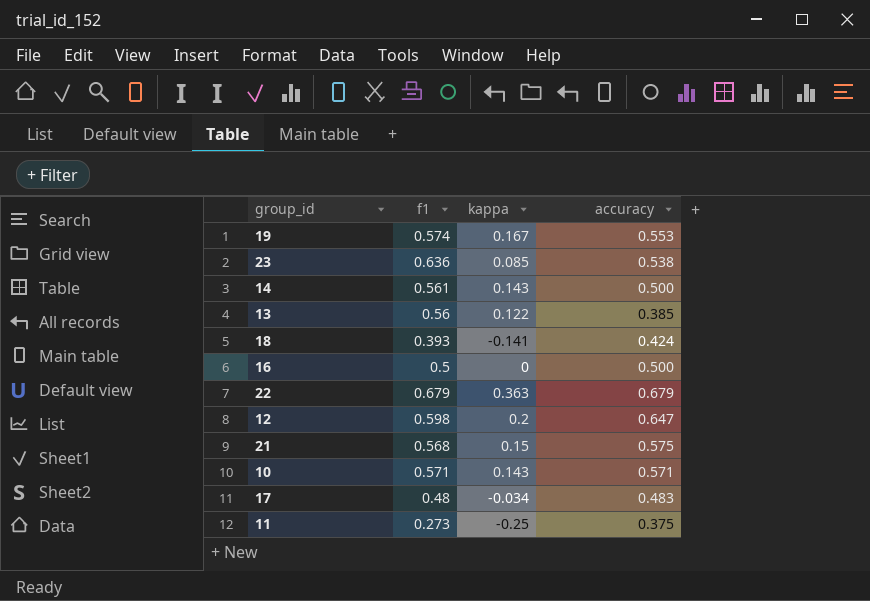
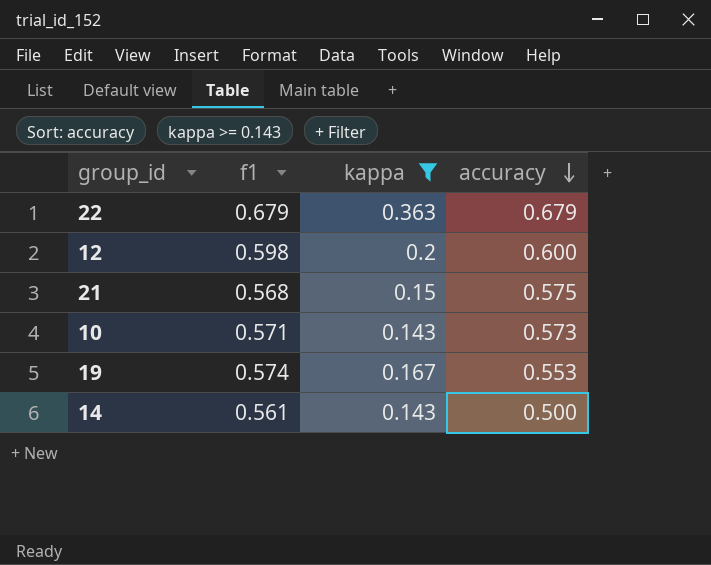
filter: none -> kappa >= 0.143
row order: none -> accuracy descending
12 | accuracy: 0.647 -> 0.600
10 | accuracy: 0.571 -> 0.573

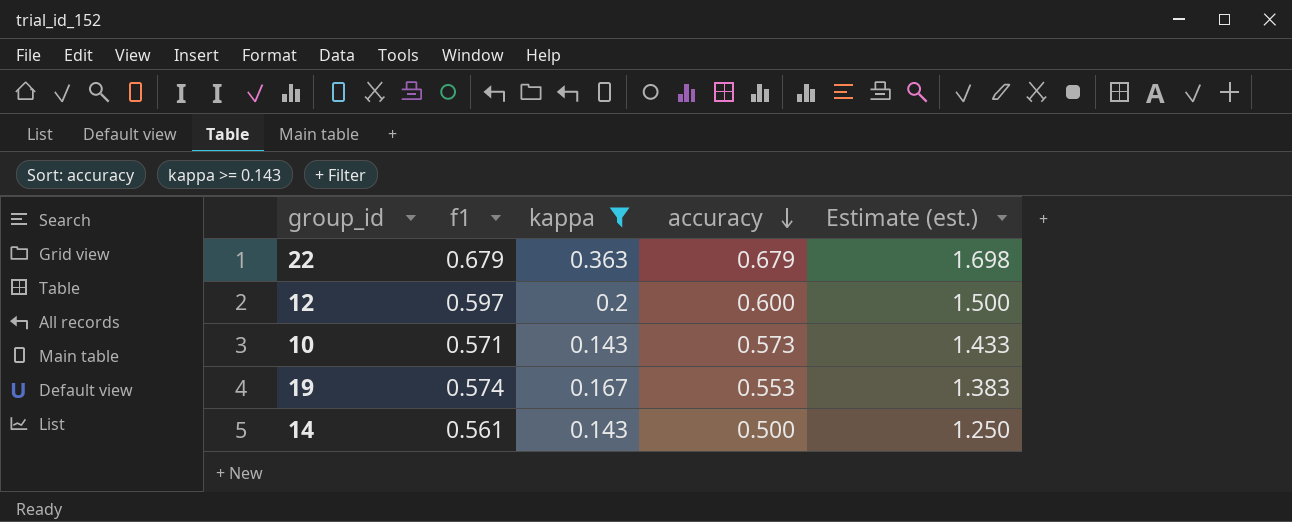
column Estimate (est.) | formula: none -> [accuracy] * 2.5
row 21: 0.568 | 0.15 | 0.575 -> none
12 | f1: 0.598 -> 0.597

